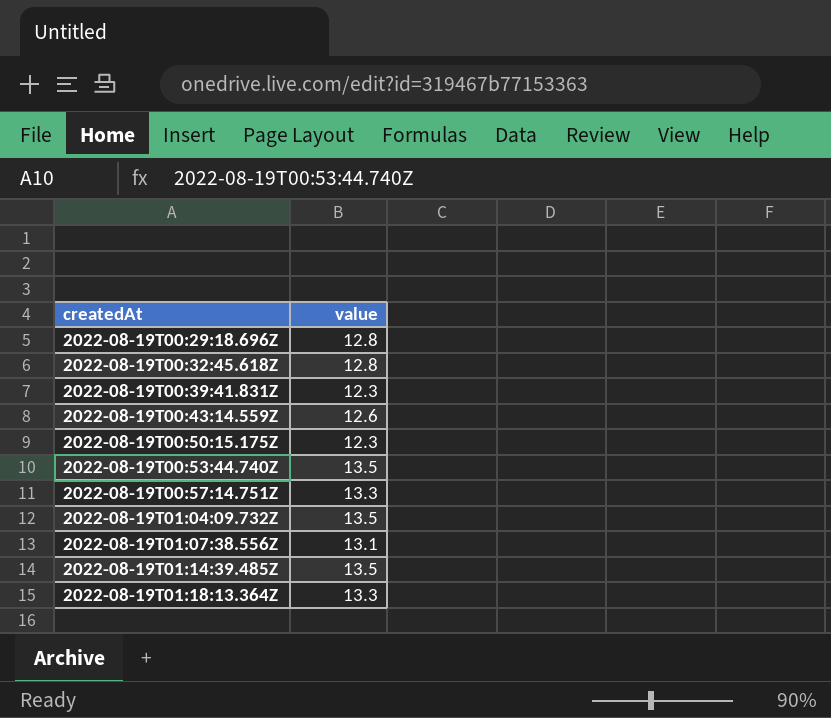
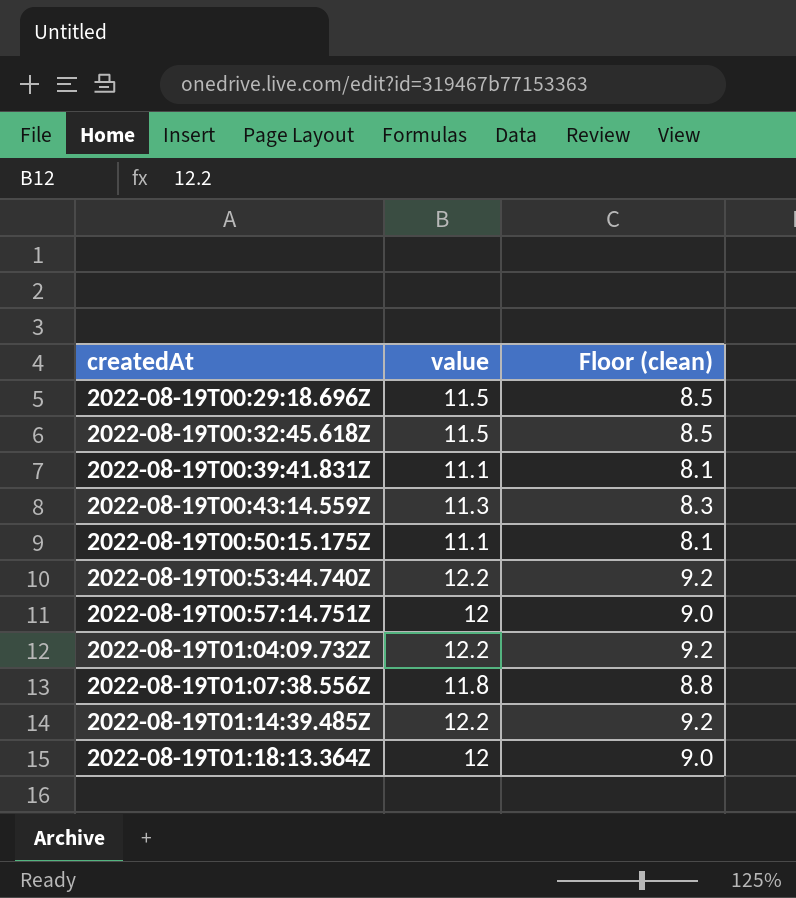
column Floor (clean) | formula: none -> [value] - 3
2022-08-19T00:29:18.696Z | value: 12.8 -> 11.5
2022-08-19T00:32:45.618Z | value: 12.8 -> 11.5
2022-08-19T00:39:41.831Z | value: 12.3 -> 11.1
2022-08-19T00:43:14.559Z | value: 12.6 -> 11.3
2022-08-19T00:50:15.175Z | value: 12.3 -> 11.1
2022-08-19T00:53:44.740Z | value: 13.5 -> 12.2
2022-08-19T00:57:14.751Z | value: 13.3 -> 12
2022-08-19T01:04:09.732Z | value: 13.5 -> 12.2
2022-08-19T01:07:38.556Z | value: 13.1 -> 11.8
2022-08-19T01:14:39.485Z | value: 13.5 -> 12.2
2022-08-19T01:18:13.364Z | value: 13.3 -> 12

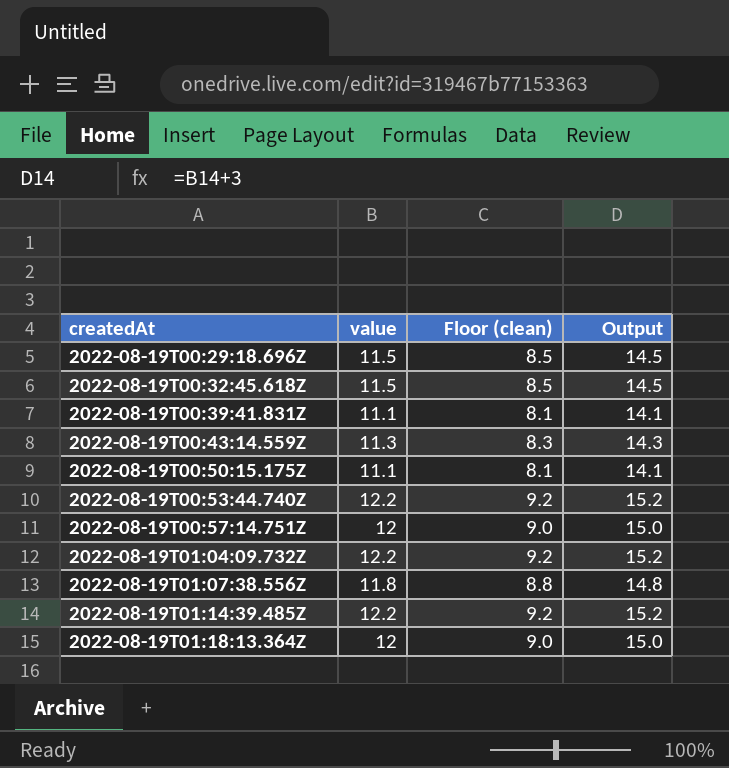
column Output | formula: none -> [value] + 3

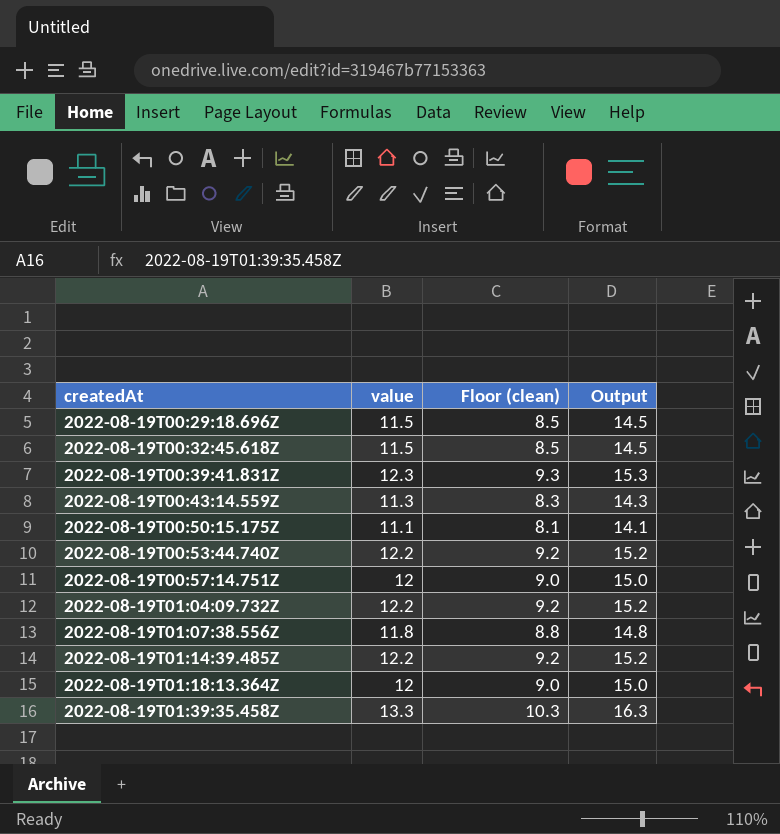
2022-08-19T00:39:41.831Z | value: 11.1 -> 12.3
2022-08-19T00:39:41.831Z | Floor (clean): 8.1 -> 9.3
2022-08-19T00:39:41.831Z | Output: 14.1 -> 15.3
row 2022-08-19T01:39:35.458Z: none -> 13.3 | 10.3 | 16.3

